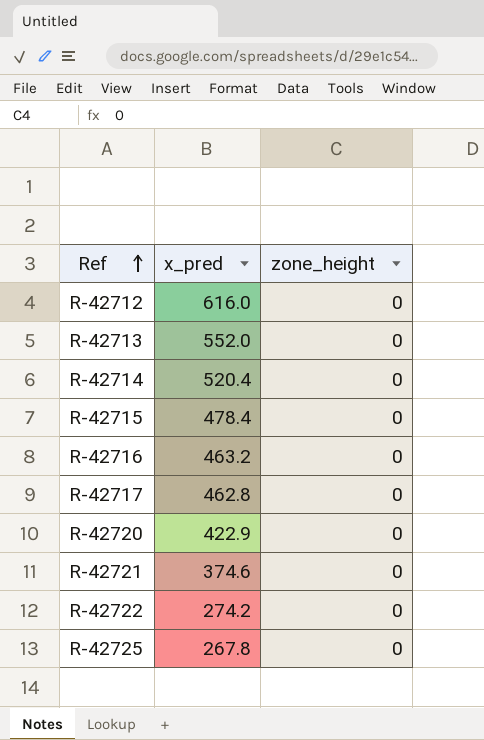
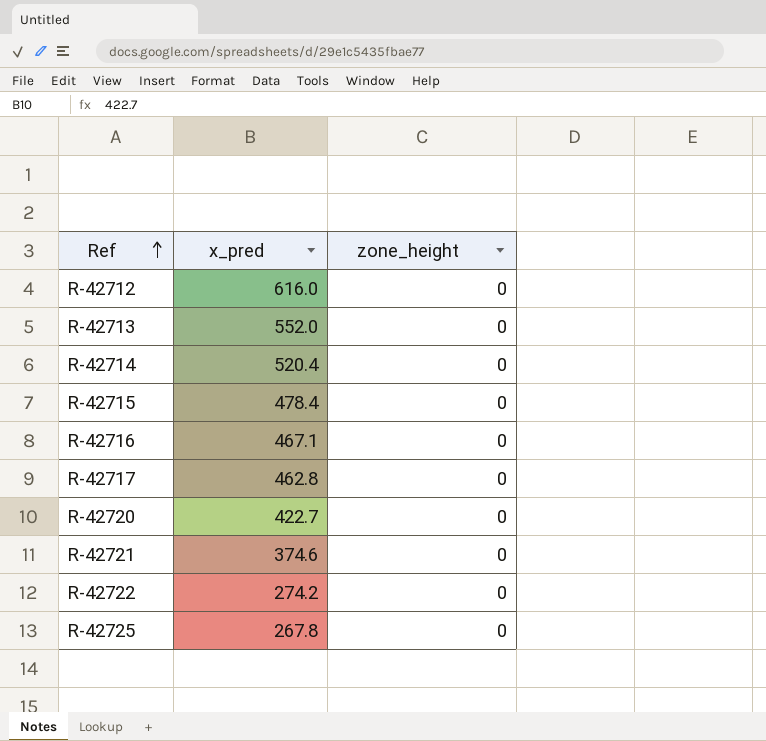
R-42716 | x_pred: 463.2 -> 467.1
R-42720 | x_pred: 422.9 -> 422.7

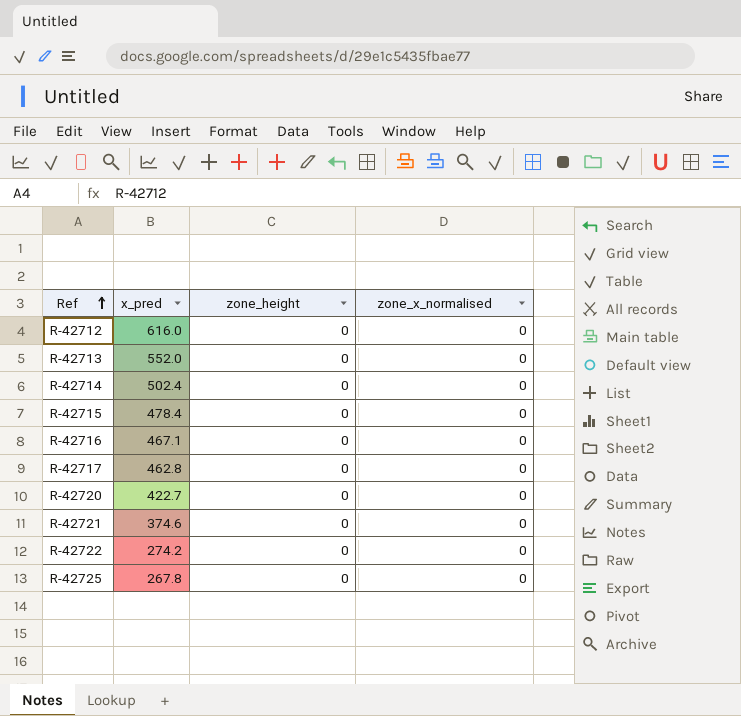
column zone_x_normalised | position: none -> 4
R-42714 | x_pred: 520.4 -> 502.4

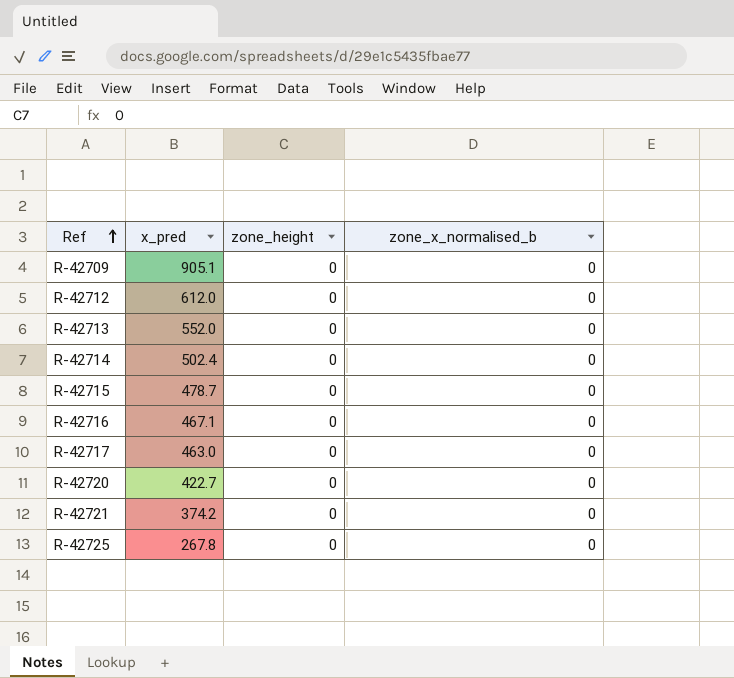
column name: zone_x_normalised -> zone_x_normalised_b
row R-42722: 274.2 | 0 | 0 -> none
row R-42709: none -> 905.1 | 0 | 0
R-42712 | x_pred: 616.0 -> 612.0
R-42715 | x_pred: 478.4 -> 478.7
R-42717 | x_pred: 462.8 -> 463.0
R-42721 | x_pred: 374.6 -> 374.2

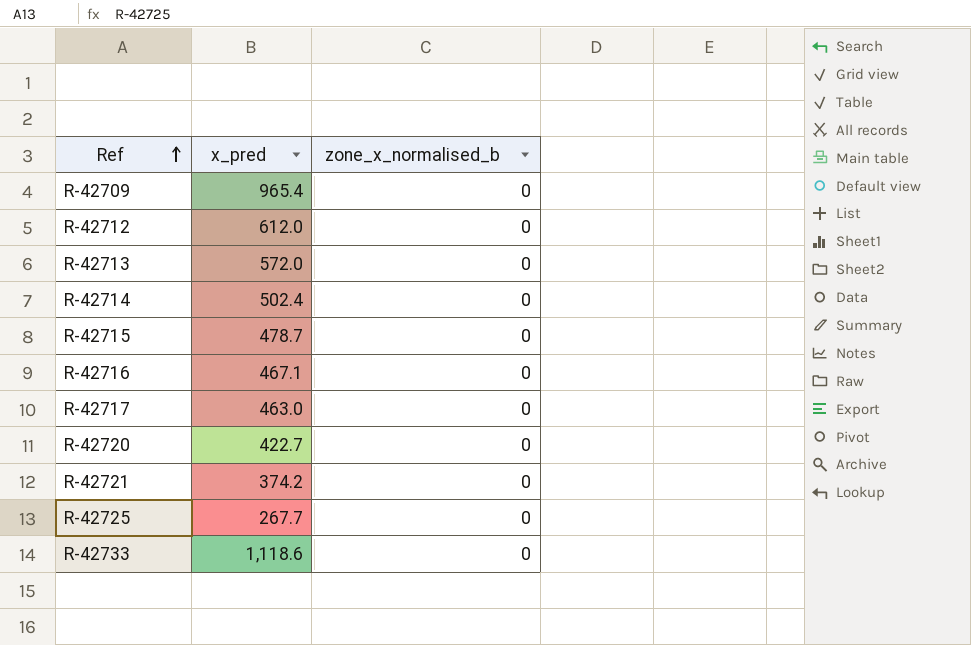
column zone_height | position: 3 -> none
R-42709 | x_pred: 905.1 -> 965.4
R-42713 | x_pred: 552.0 -> 572.0
R-42725 | x_pred: 267.8 -> 267.7
row R-42733: none -> 1,118.6 | 0

